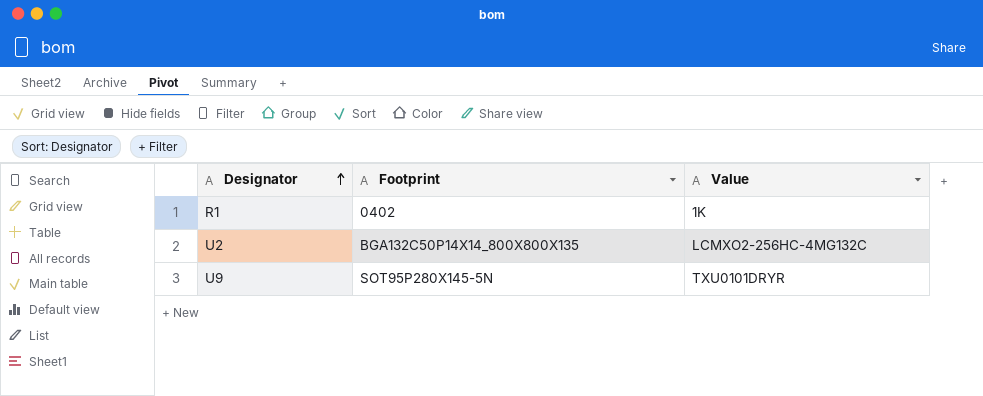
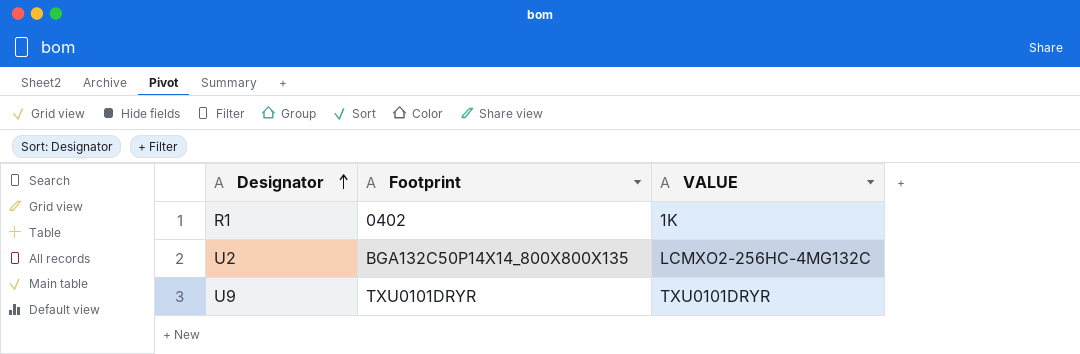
column name: Value -> VALUE
U9 | Footprint: SOT95P280X145-5N -> TXU0101DRYR

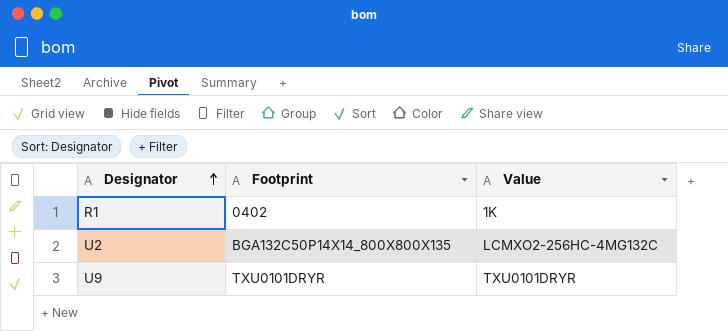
column name: VALUE -> Value

